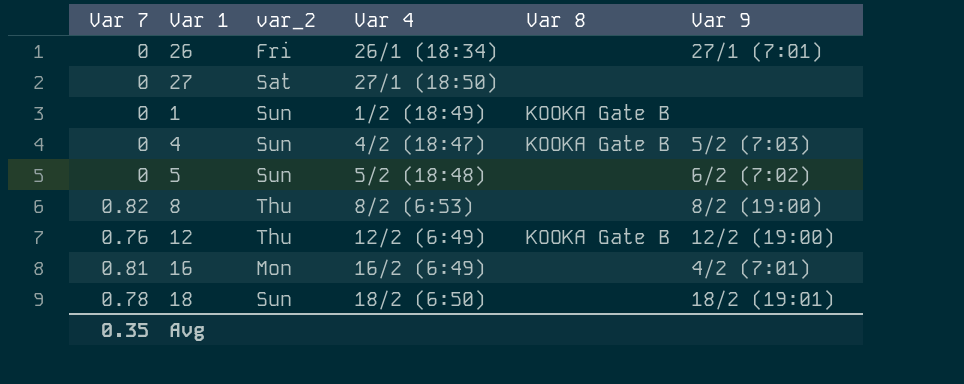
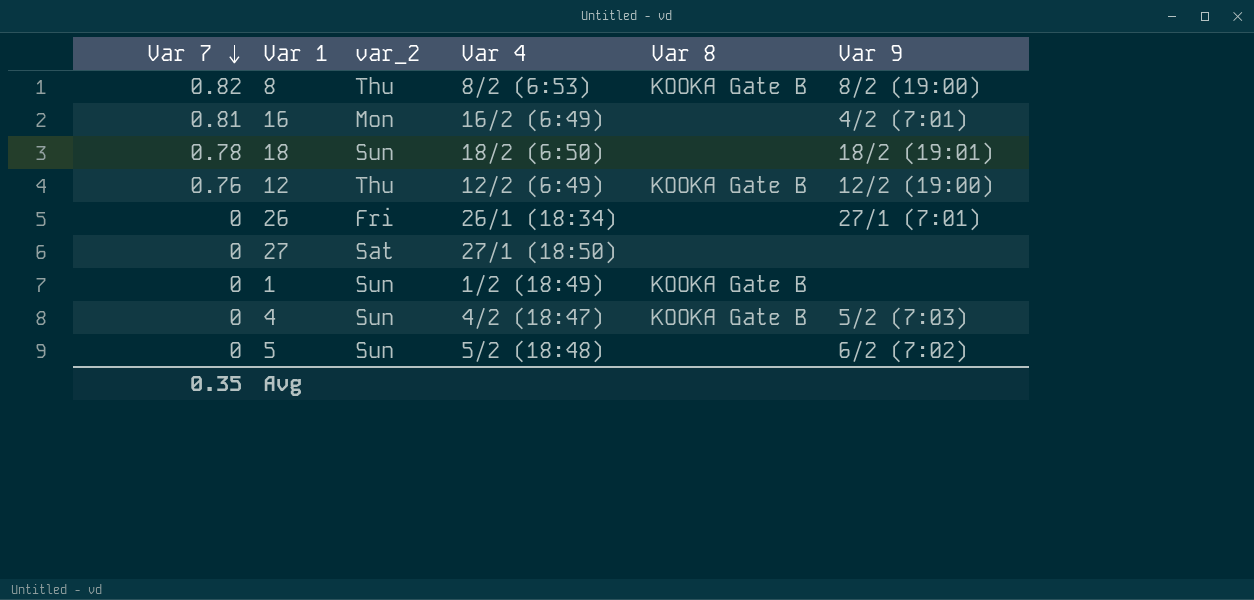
row order: none -> Var 7 descending
8 | Var 8: none -> KOOKA Gate B

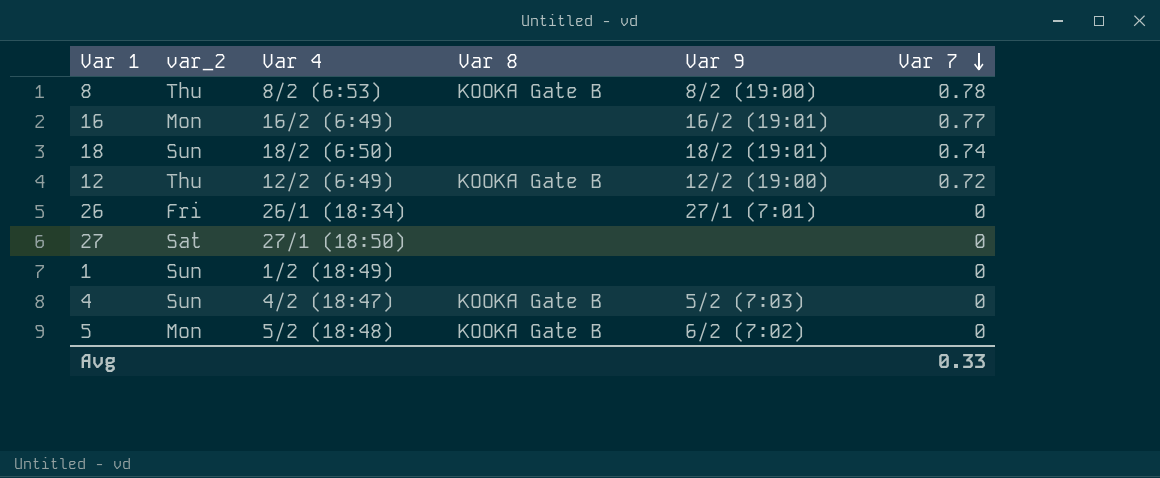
column Var 7 | position: 1 -> 6
8 | Var 7: 0.82 -> 0.78
16 | Var 9: 4/2 (7:01) -> 16/2 (19:01)
16 | Var 7: 0.81 -> 0.77
18 | Var 7: 0.78 -> 0.74
12 | Var 7: 0.76 -> 0.72
1 | Var 8: KOOKA Gate B -> none
5 | var_2: Sun -> Mon
5 | Var 8: none -> KOOKA Gate B
Avg | Var 7: 0.35 -> 0.33

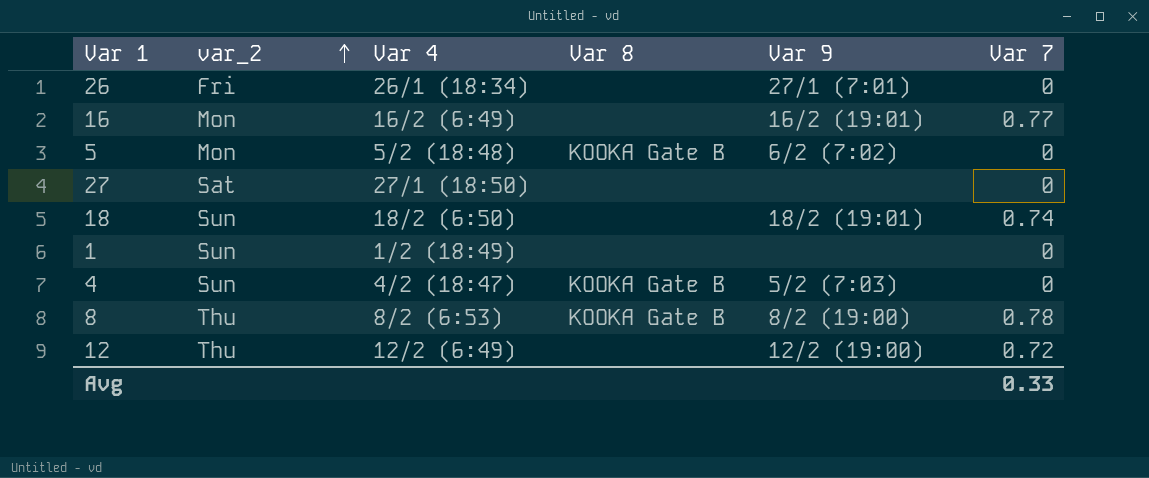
row order: Var 7 descending -> var_2 ascending
12 | Var 8: KOOKA Gate B -> none

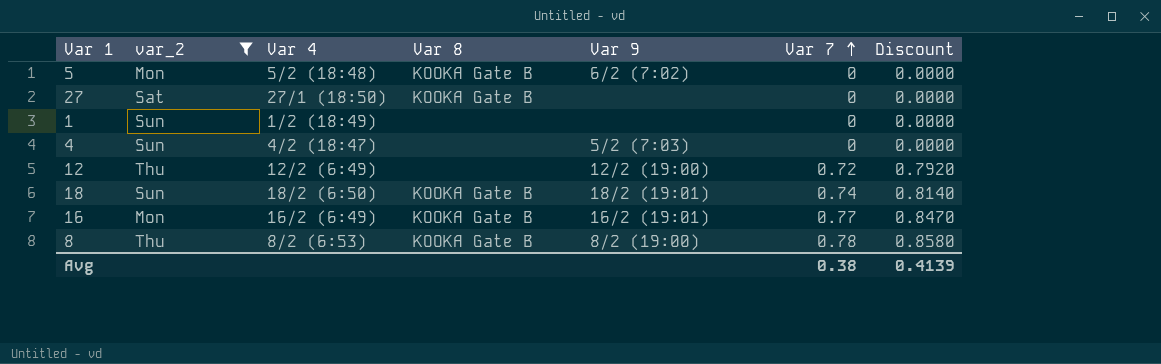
filter: none -> var_2 != Fri
row order: var_2 ascending -> Var 7 ascending
column Discount | formula: none -> [Var 7] * 1.1
27 | Var 8: none -> KOOKA Gate B
4 | Var 8: KOOKA Gate B -> none
18 | Var 8: none -> KOOKA Gate B
16 | Var 8: none -> KOOKA Gate B
Avg | Var 7: 0.33 -> 0.38

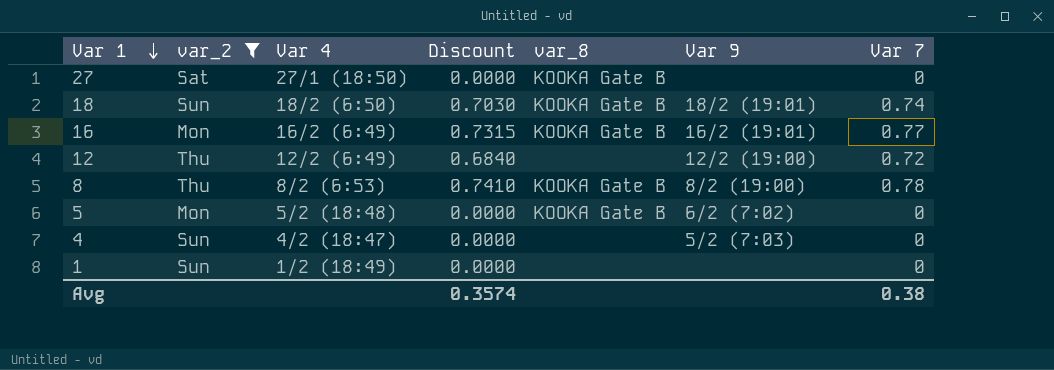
row order: Var 7 ascending -> Var 1 descending
column Discount | formula: [Var 7] * 1.1 -> [Var 7] * 0.95
column Discount | position: 7 -> 4
column name: Var 8 -> var_8
Avg | Discount: 0.4139 -> 0.3574

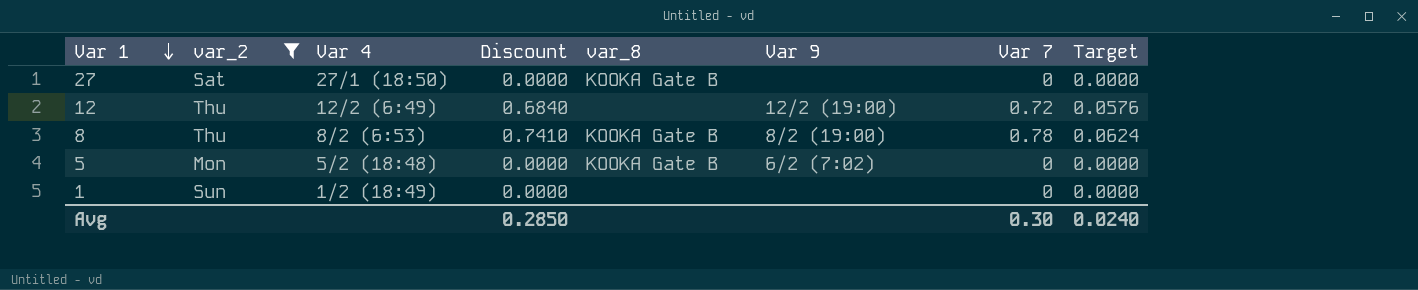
column Target | formula: none -> [Var 7] * 0.08
row 18: Sun | 18/2 (6:50) | 0.7030 | KOOKA Gate B | 18/2 (19:01) | 0.74 -> none
row 16: Mon | 16/2 (6:49) | 0.7315 | KOOKA Gate B | 16/2 (19:01) | 0.77 -> none
row 4: Sun | 4/2 (18:47) | 0.0000 | none | 5/2 (7:03) | 0 -> none
Avg | Discount: 0.3574 -> 0.2850
Avg | Var 7: 0.38 -> 0.30

